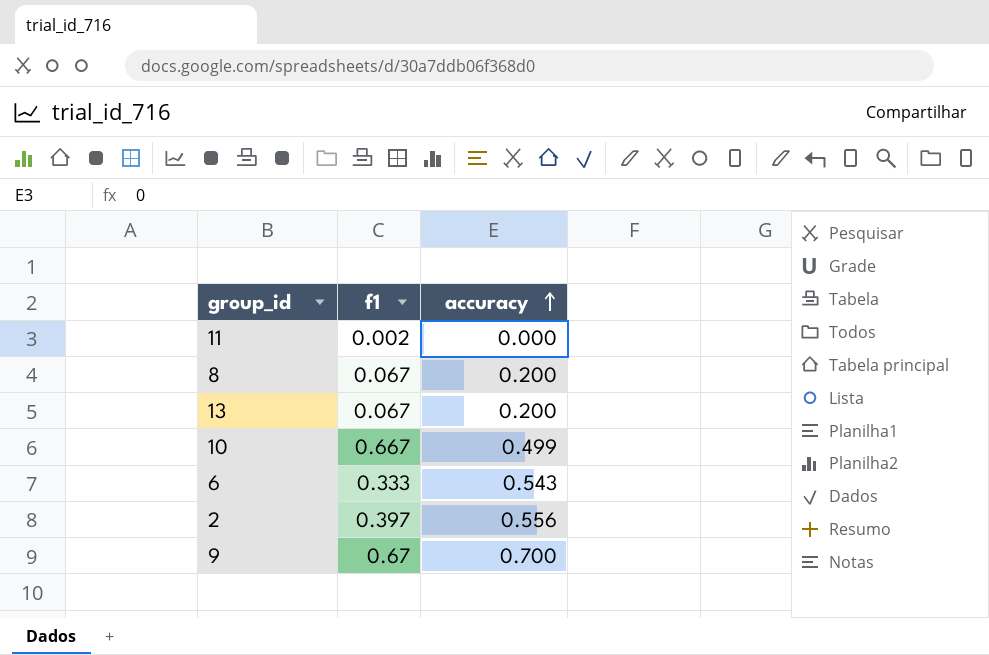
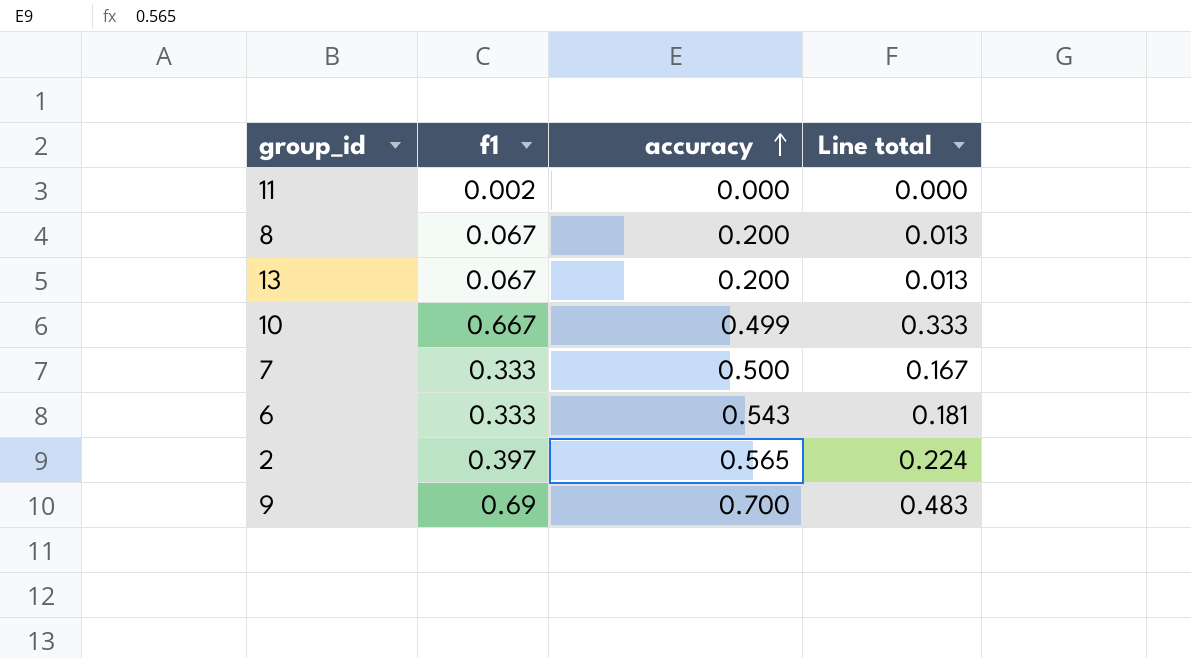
column Line total | formula: none -> [f1] * [accuracy]
row 7: none -> 0.333 | 0.500 | 0.167
2 | accuracy: 0.556 -> 0.565
9 | f1: 0.67 -> 0.69

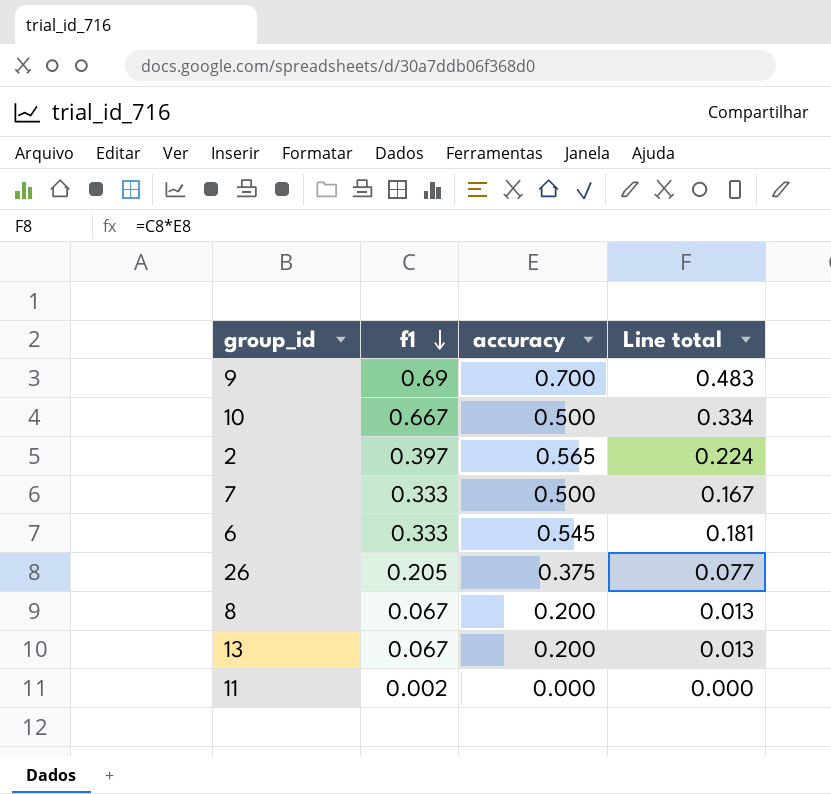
row order: accuracy ascending -> f1 descending
10 | accuracy: 0.499 -> 0.500
10 | Line total: 0.333 -> 0.334
6 | accuracy: 0.543 -> 0.545
row 26: none -> 0.205 | 0.375 | 0.077

